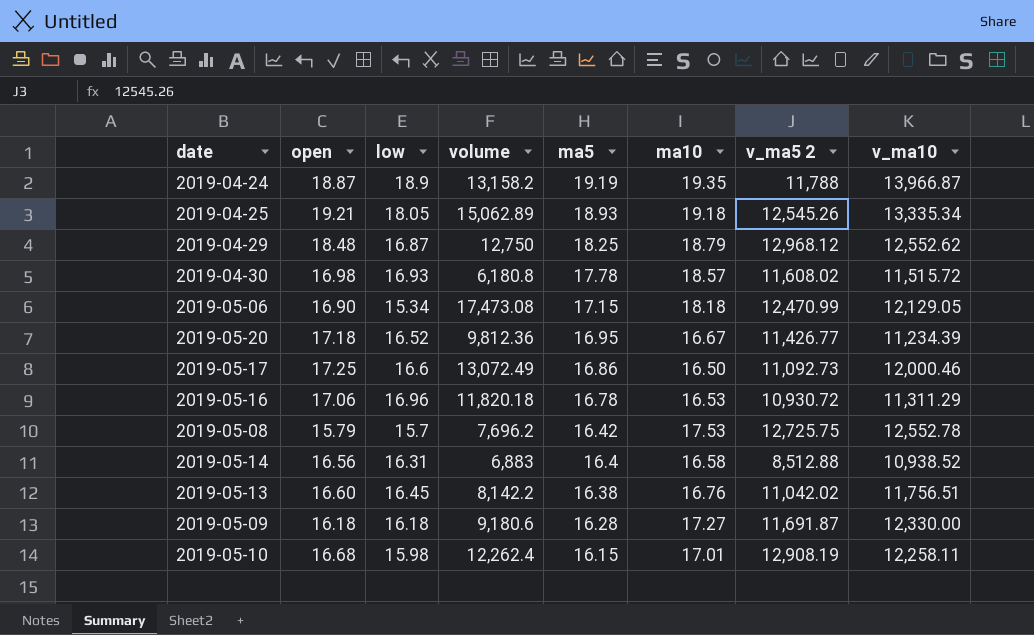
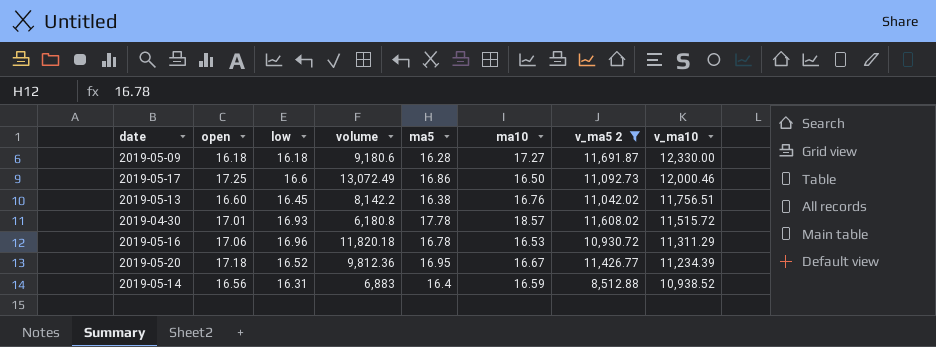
filter: none -> v_ma5 2 <= 11,691.87
row order: ma5 descending -> v_ma10 descending
2019-04-30 | open: 16.98 -> 17.01
2019-05-14 | ma10: 16.58 -> 16.59

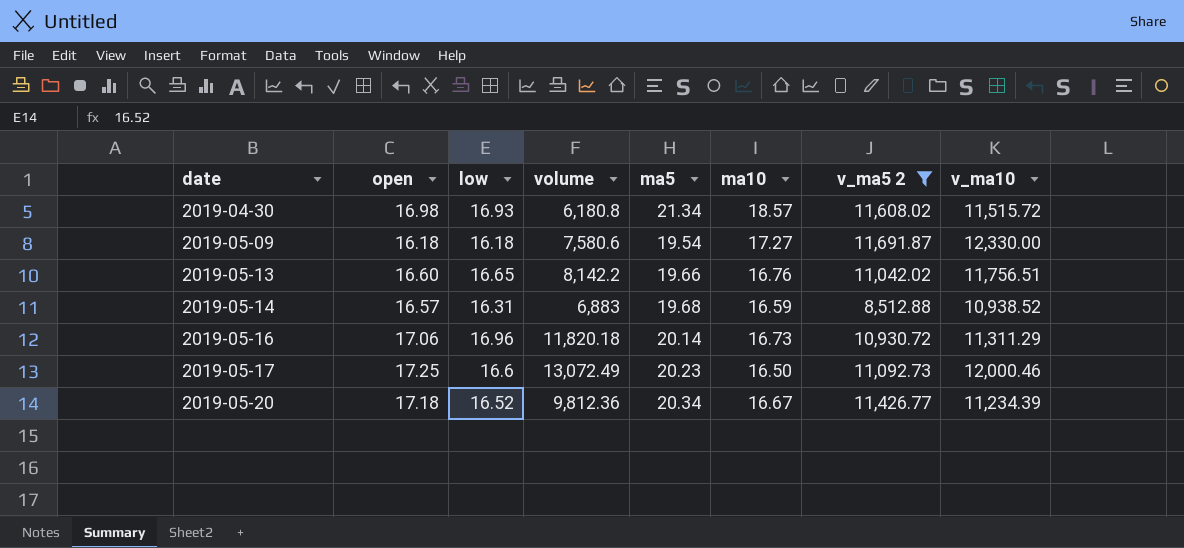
row order: v_ma10 descending -> date ascending
2019-04-30 | open: 17.01 -> 16.98
2019-04-30 | ma5: 17.78 -> 21.34
2019-05-09 | volume: 9,180.6 -> 7,580.6
2019-05-09 | ma5: 16.28 -> 19.54
2019-05-13 | low: 16.45 -> 16.65
2019-05-13 | ma5: 16.38 -> 19.66
2019-05-14 | open: 16.56 -> 16.57
2019-05-14 | ma5: 16.4 -> 19.68
2019-05-16 | ma5: 16.78 -> 20.14
2019-05-16 | ma10: 16.53 -> 16.73
2019-05-17 | ma5: 16.86 -> 20.23
2019-05-20 | ma5: 16.95 -> 20.34

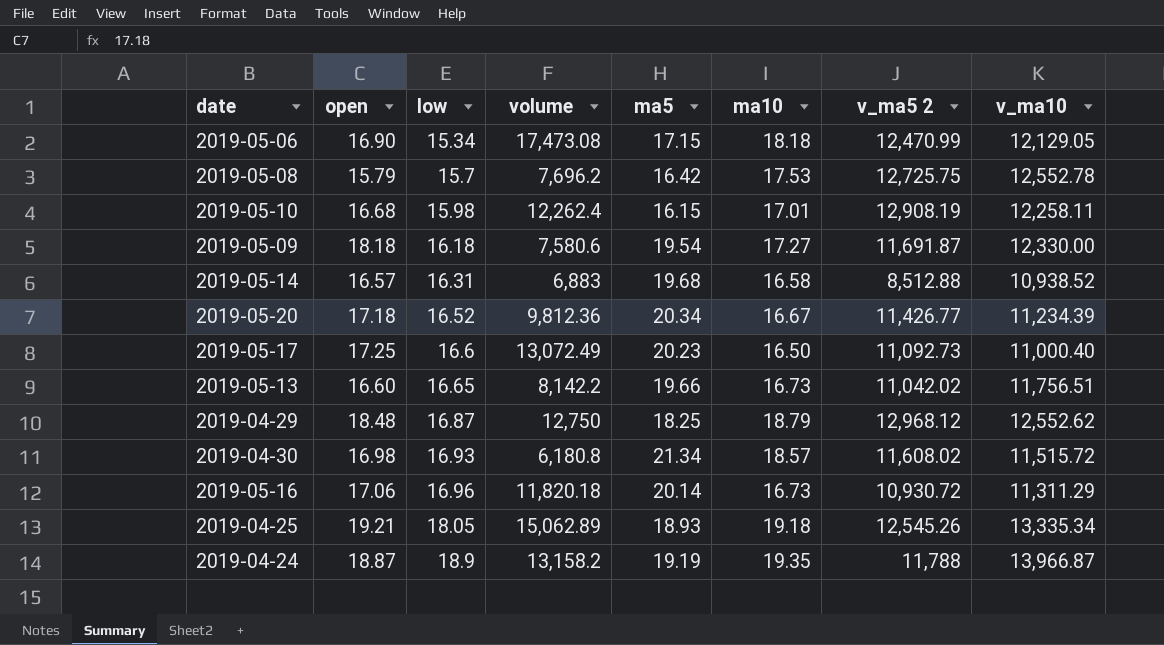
filter: v_ma5 2 <= 11,691.87 -> none
row order: date ascending -> low ascending
2019-05-09 | open: 16.18 -> 18.18
2019-05-14 | ma10: 16.59 -> 16.58
2019-05-17 | v_ma10: 12,000.46 -> 11,000.40
2019-05-13 | ma10: 16.76 -> 16.73

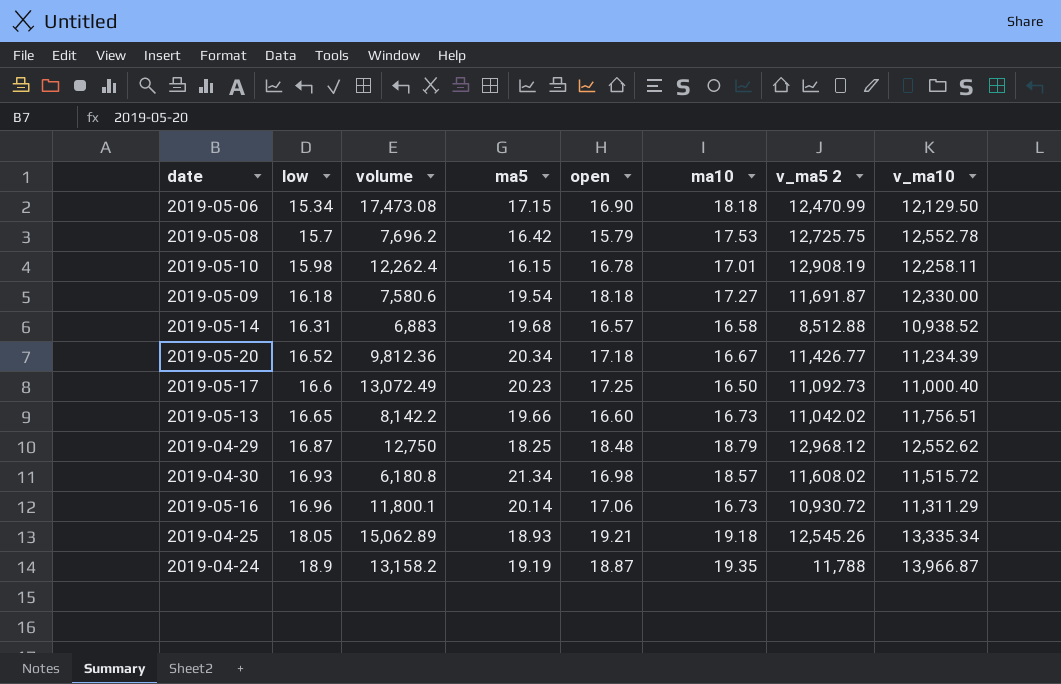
column open | position: 2 -> 5
2019-05-06 | v_ma10: 12,129.05 -> 12,129.50
2019-05-10 | open: 16.68 -> 16.78
2019-05-16 | volume: 11,820.18 -> 11,800.1

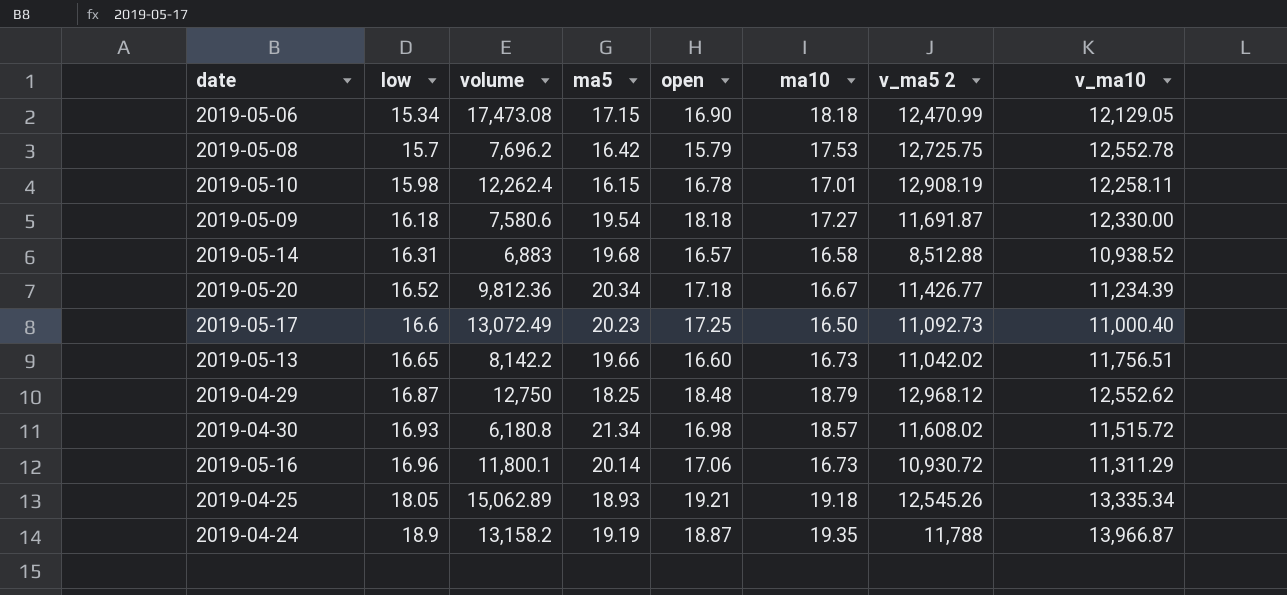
2019-05-06 | v_ma10: 12,129.50 -> 12,129.05

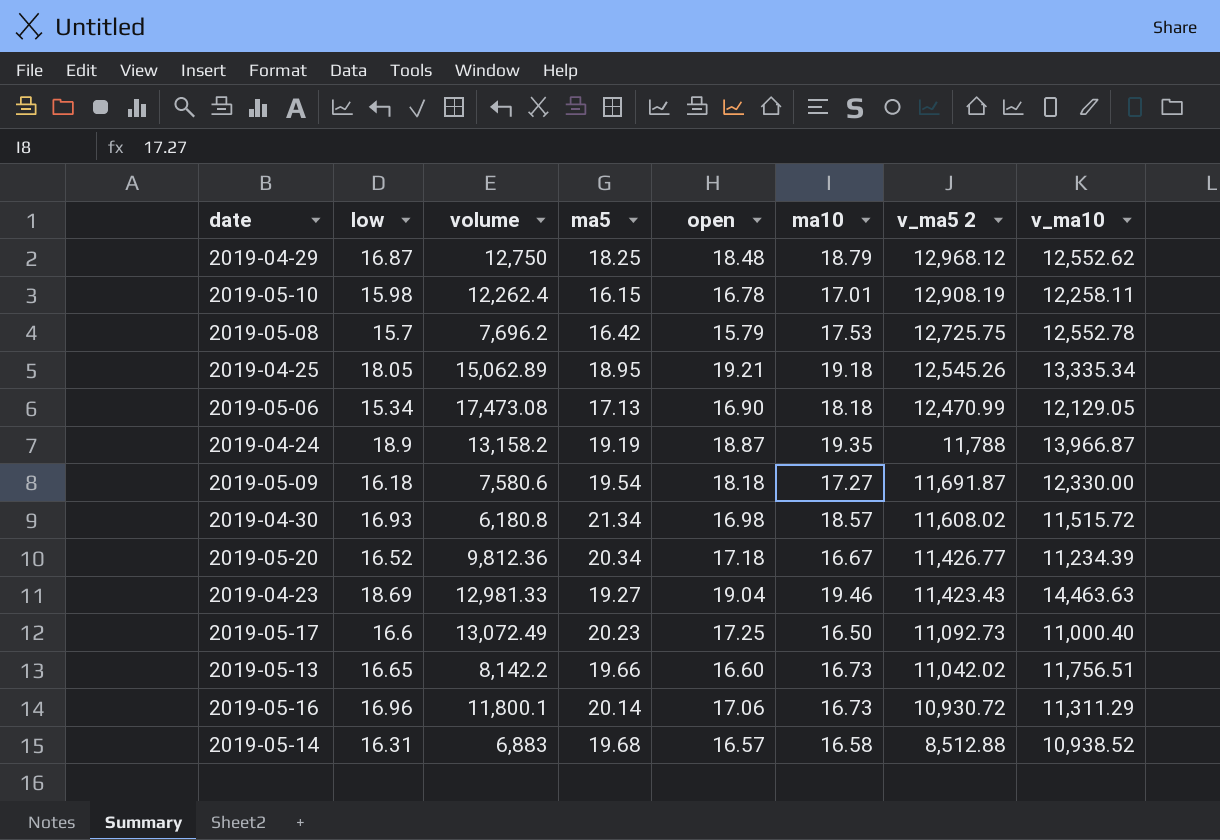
row order: low ascending -> v_ma5 2 descending
2019-04-25 | ma5: 18.93 -> 18.95
2019-05-06 | ma5: 17.15 -> 17.13
row 2019-04-23: none -> 18.69 | 12,981.33 | 19.27 | 19.04 | 19.46 | 11,423.43 | 14,463.63

